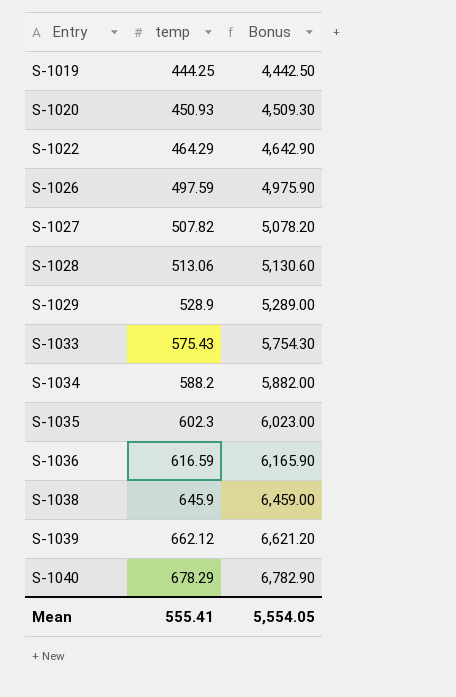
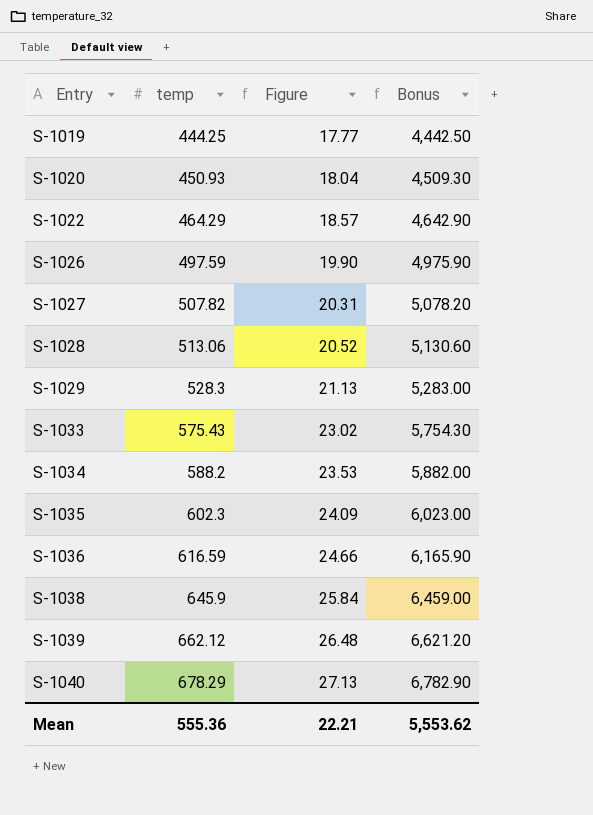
column Figure | formula: none -> [temp] * 0.04
S-1029 | temp: 528.9 -> 528.3
S-1029 | Bonus: 5,289.00 -> 5,283.00
Mean | temp: 555.41 -> 555.36
Mean | Bonus: 5,554.05 -> 5,553.62

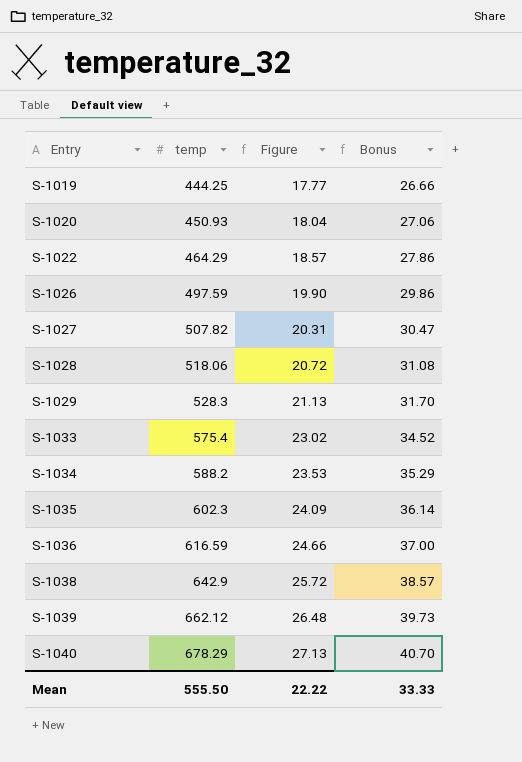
column Bonus | formula: [temp] * 10 -> [temp] * 0.06
S-1028 | temp: 513.06 -> 518.06
S-1028 | Figure: 20.52 -> 20.72
S-1033 | temp: 575.43 -> 575.4
S-1038 | temp: 645.9 -> 642.9
S-1038 | Figure: 25.84 -> 25.72
Mean | temp: 555.36 -> 555.50
Mean | Figure: 22.21 -> 22.22
Mean | Bonus: 5,553.62 -> 33.33

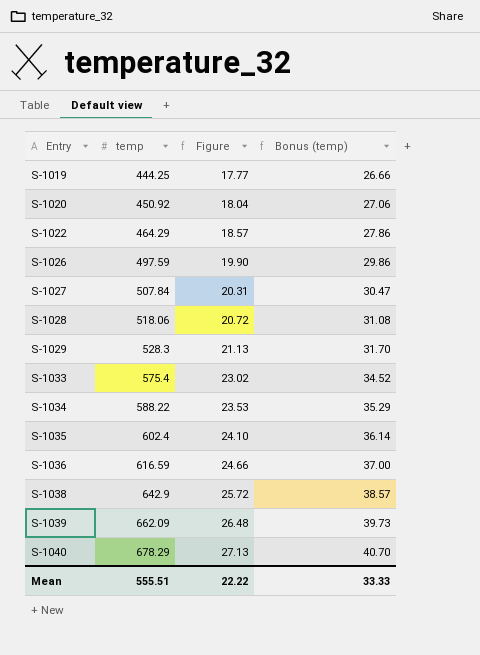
column name: Bonus -> Bonus (temp)
S-1020 | temp: 450.93 -> 450.92
S-1027 | temp: 507.82 -> 507.84
S-1034 | temp: 588.2 -> 588.22
S-1035 | temp: 602.3 -> 602.4
S-1035 | Figure: 24.09 -> 24.10
S-1039 | temp: 662.12 -> 662.09
Mean | temp: 555.50 -> 555.51

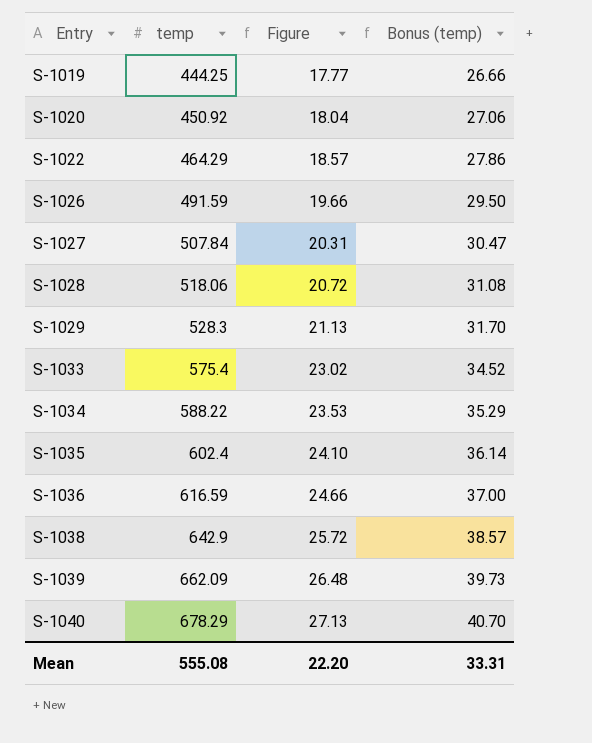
S-1026 | temp: 497.59 -> 491.59
S-1026 | Figure: 19.90 -> 19.66
S-1026 | Bonus (temp): 29.86 -> 29.50
Mean | temp: 555.51 -> 555.08
Mean | Figure: 22.22 -> 22.20
Mean | Bonus (temp): 33.33 -> 33.31

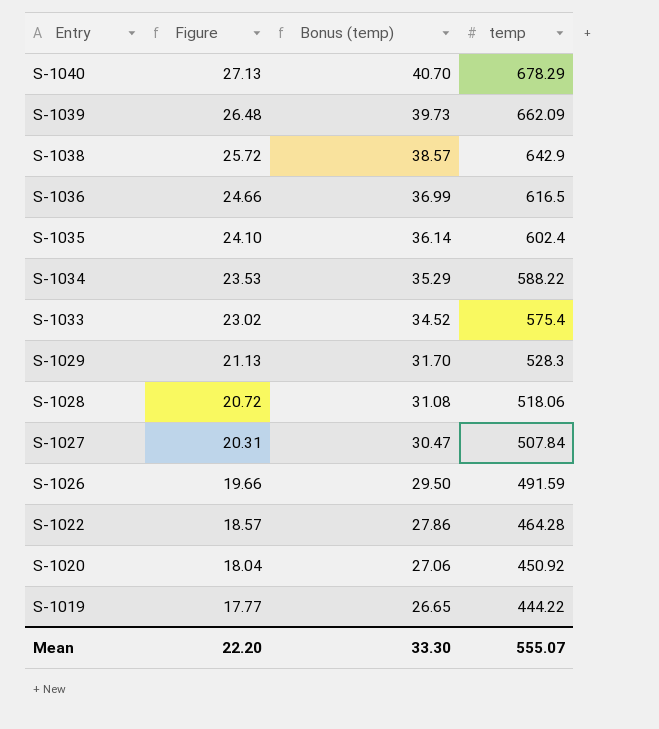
row order: Entry ascending -> Entry descending
column temp | position: 2 -> 4
S-1036 | Bonus (temp): 37.00 -> 36.99
S-1036 | temp: 616.59 -> 616.5
S-1022 | temp: 464.29 -> 464.28
S-1019 | Bonus (temp): 26.66 -> 26.65
S-1019 | temp: 444.25 -> 444.22
Mean | Bonus (temp): 33.31 -> 33.30
Mean | temp: 555.08 -> 555.07

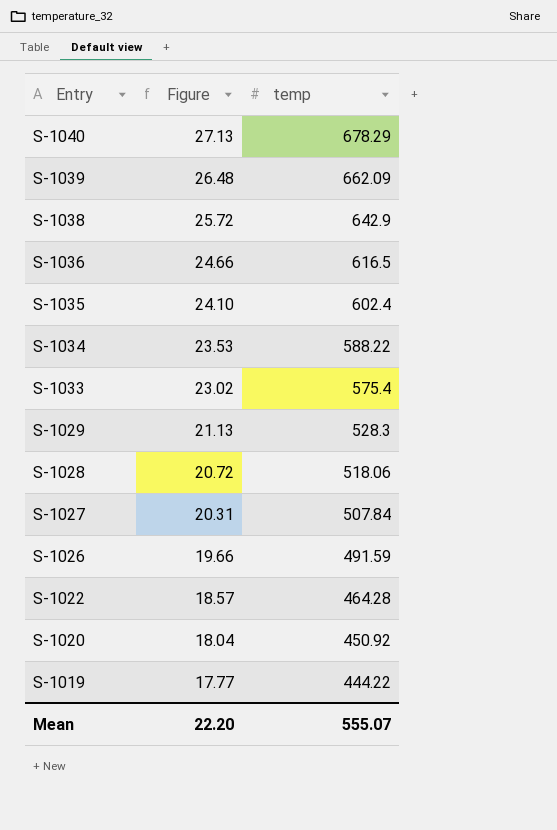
column Bonus (temp) | formula: [temp] * 0.06 -> none

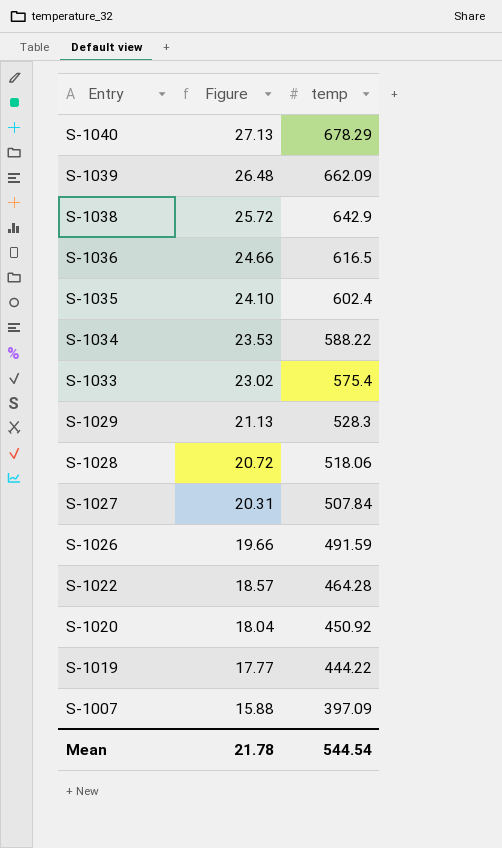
row S-1007: none -> 15.88 | 397.09
Mean | Figure: 22.20 -> 21.78
Mean | temp: 555.07 -> 544.54

